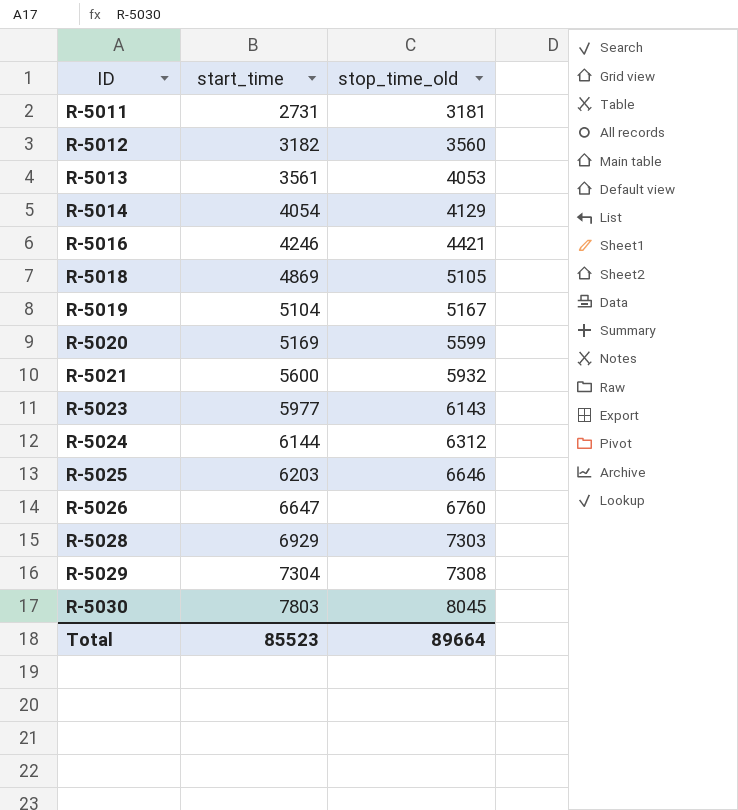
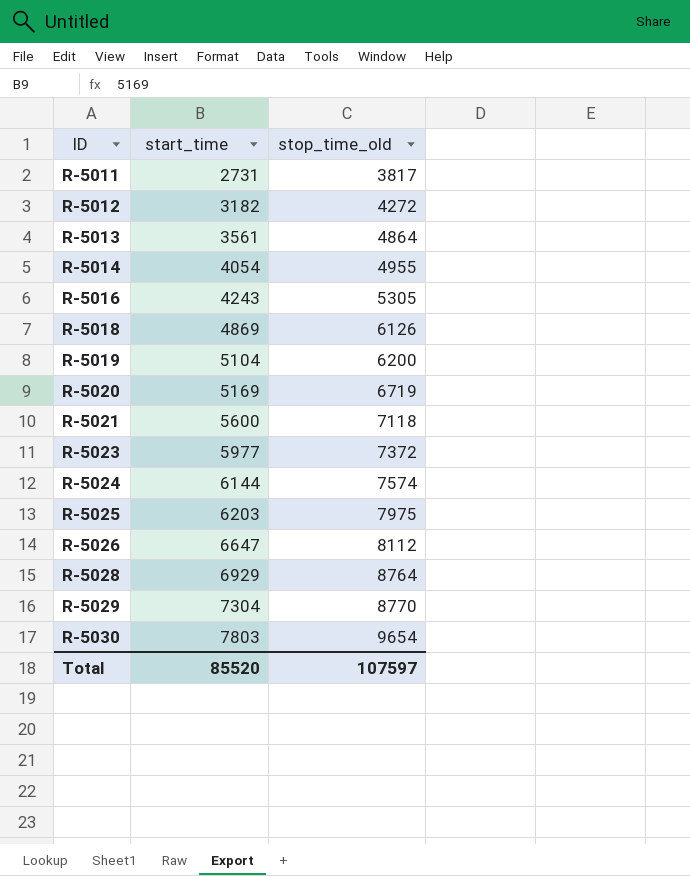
R-5011 | stop_time_old: 3181 -> 3817
R-5012 | stop_time_old: 3560 -> 4272
R-5013 | stop_time_old: 4053 -> 4864
R-5014 | stop_time_old: 4129 -> 4955
R-5016 | start_time: 4246 -> 4243
R-5016 | stop_time_old: 4421 -> 5305
R-5018 | stop_time_old: 5105 -> 6126
R-5019 | stop_time_old: 5167 -> 6200
R-5020 | stop_time_old: 5599 -> 6719
R-5021 | stop_time_old: 5932 -> 7118
R-5023 | stop_time_old: 6143 -> 7372
R-5024 | stop_time_old: 6312 -> 7574
R-5025 | stop_time_old: 6646 -> 7975
R-5026 | stop_time_old: 6760 -> 8112
R-5028 | stop_time_old: 7303 -> 8764
R-5029 | stop_time_old: 7308 -> 8770
R-5030 | stop_time_old: 8045 -> 9654
Total | start_time: 85523 -> 85520
Total | stop_time_old: 89664 -> 107597

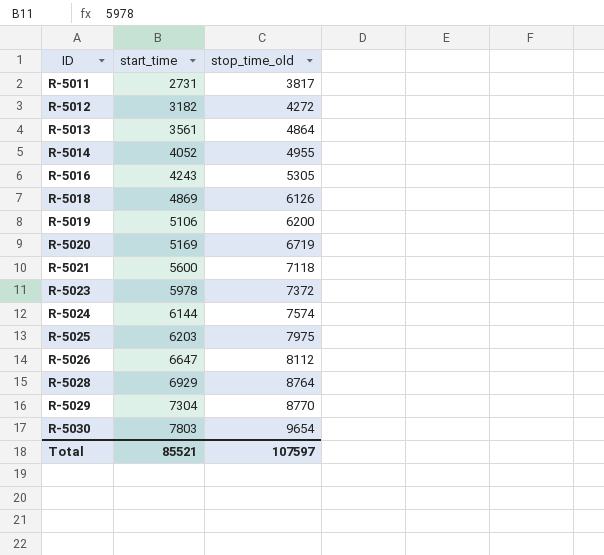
R-5014 | start_time: 4054 -> 4052
R-5019 | start_time: 5104 -> 5106
R-5023 | start_time: 5977 -> 5978
Total | start_time: 85520 -> 85521

